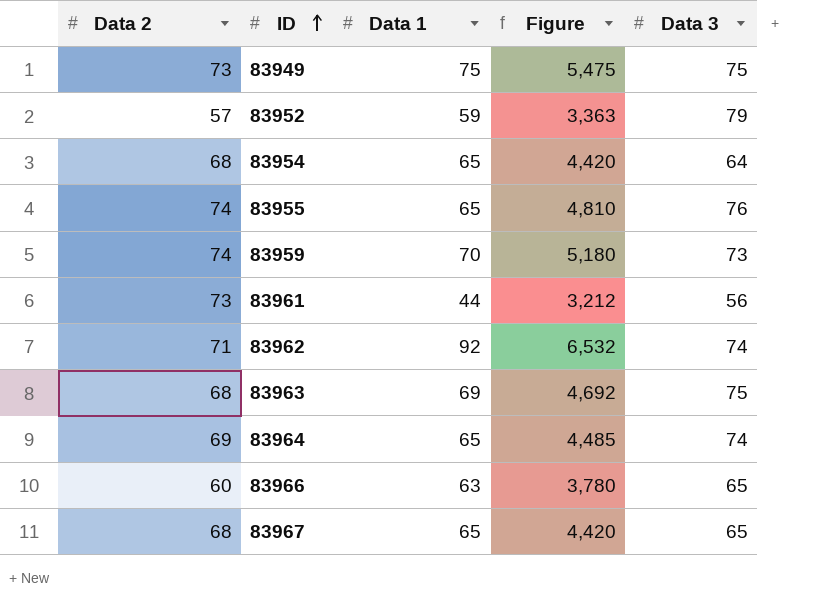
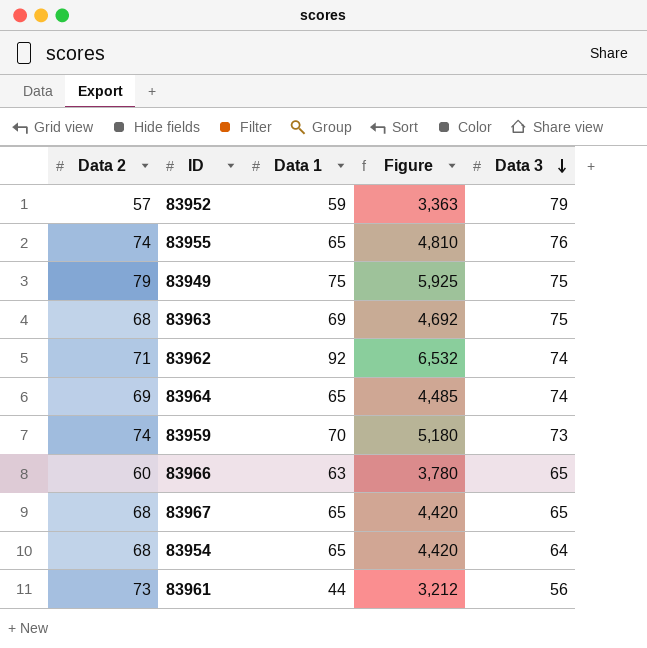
row order: ID ascending -> Data 3 descending
83949 | Data 2: 73 -> 79
83949 | Figure: 5,475 -> 5,925

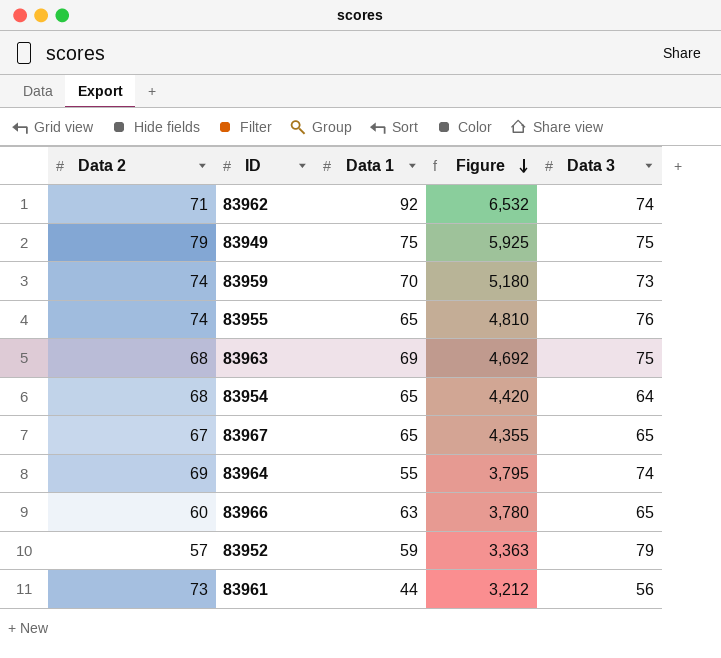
row order: Data 3 descending -> Figure descending
83967 | Data 2: 68 -> 67
83967 | Figure: 4,420 -> 4,355
83964 | Data 1: 65 -> 55
83964 | Figure: 4,485 -> 3,795

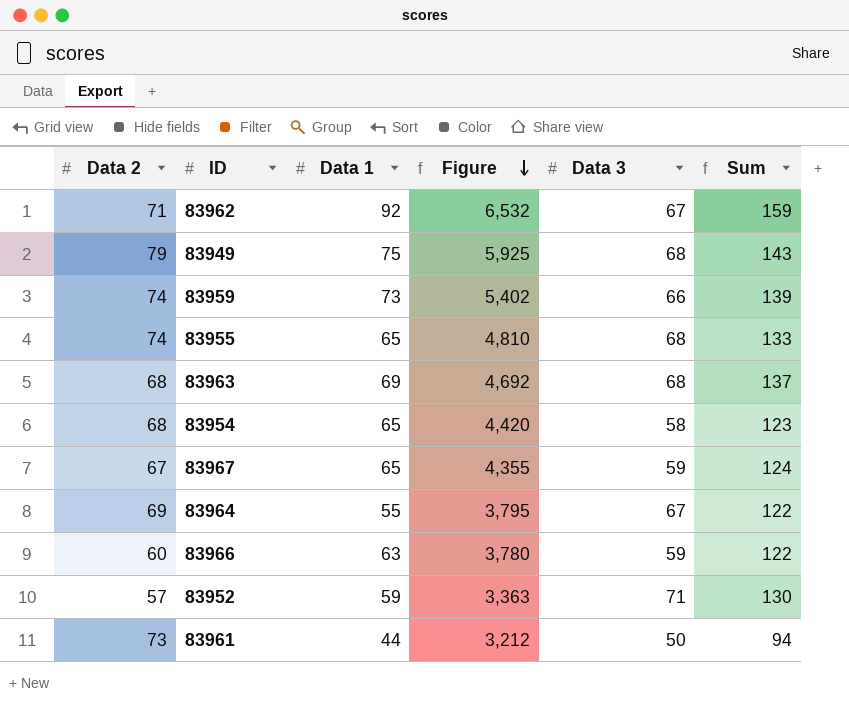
column Sum | formula: none -> [Data 1] + [Data 3]
83962 | Data 3: 74 -> 67
83949 | Data 3: 75 -> 68
83959 | Data 1: 70 -> 73
83959 | Figure: 5,180 -> 5,402
83959 | Data 3: 73 -> 66
83955 | Data 3: 76 -> 68
83963 | Data 3: 75 -> 68
83954 | Data 3: 64 -> 58
83967 | Data 3: 65 -> 59
83964 | Data 3: 74 -> 67
83966 | Data 3: 65 -> 59
83952 | Data 3: 79 -> 71
83961 | Data 3: 56 -> 50

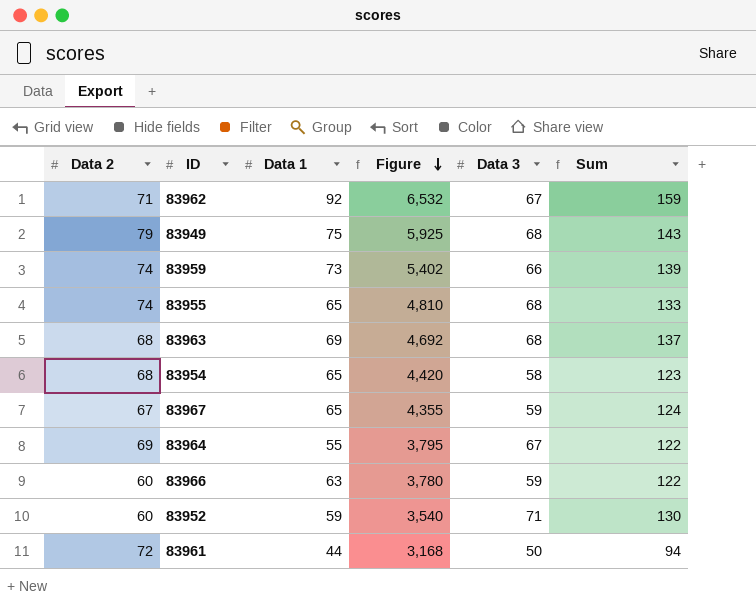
83952 | Data 2: 57 -> 60
83952 | Figure: 3,363 -> 3,540
83961 | Data 2: 73 -> 72
83961 | Figure: 3,212 -> 3,168

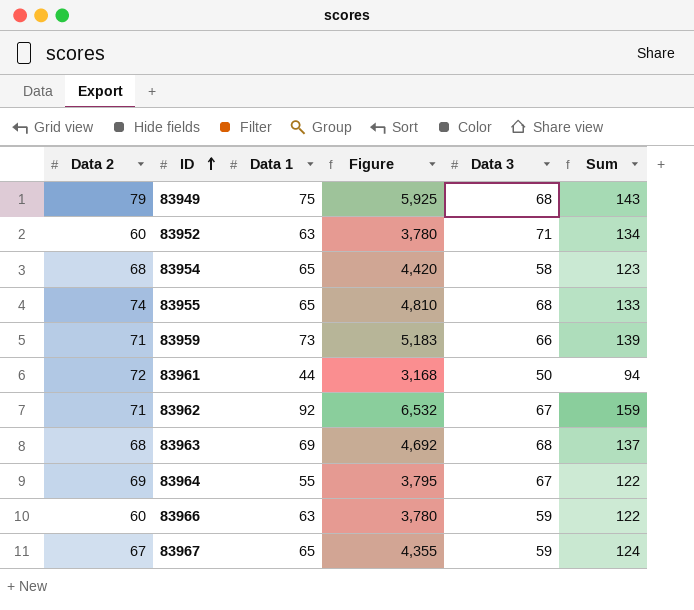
row order: Figure descending -> ID ascending
83952 | Data 1: 59 -> 63
83952 | Figure: 3,540 -> 3,780
83952 | Sum: 130 -> 134
83959 | Data 2: 74 -> 71
83959 | Figure: 5,402 -> 5,183

